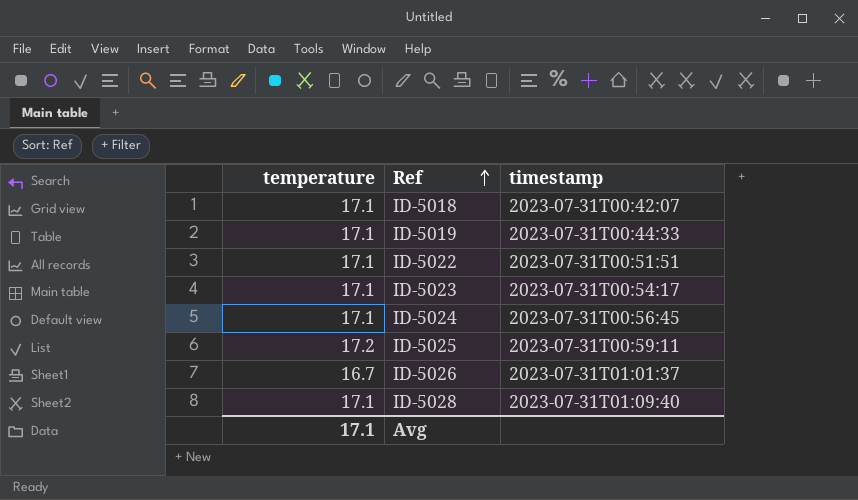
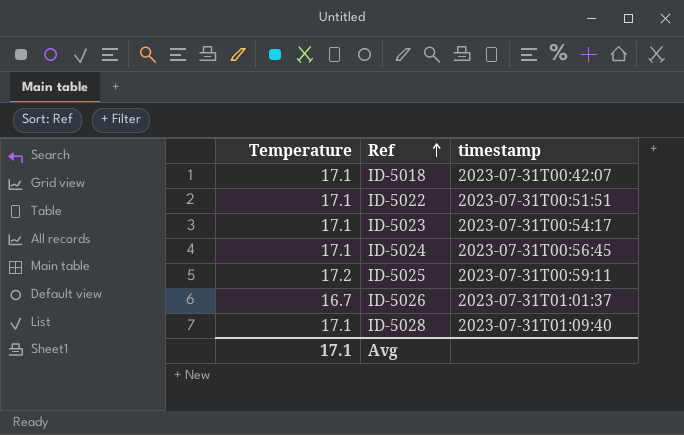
column name: temperature -> Temperature
row ID-5019: 17.1 | 2023-07-31T00:44:33 -> none

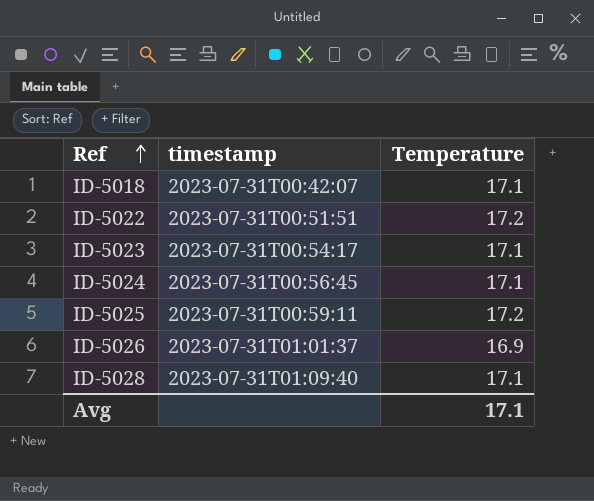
column Temperature | position: 1 -> 3
ID-5022 | Temperature: 17.1 -> 17.2
ID-5026 | Temperature: 16.7 -> 16.9

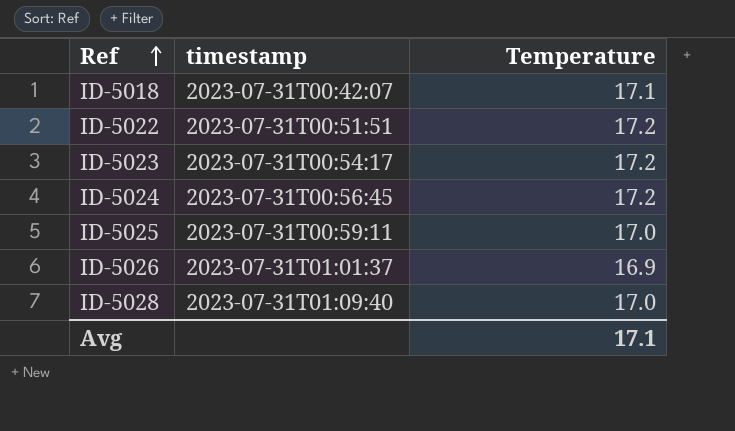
ID-5023 | Temperature: 17.1 -> 17.2
ID-5024 | Temperature: 17.1 -> 17.2
ID-5025 | Temperature: 17.2 -> 17.0
ID-5028 | Temperature: 17.1 -> 17.0

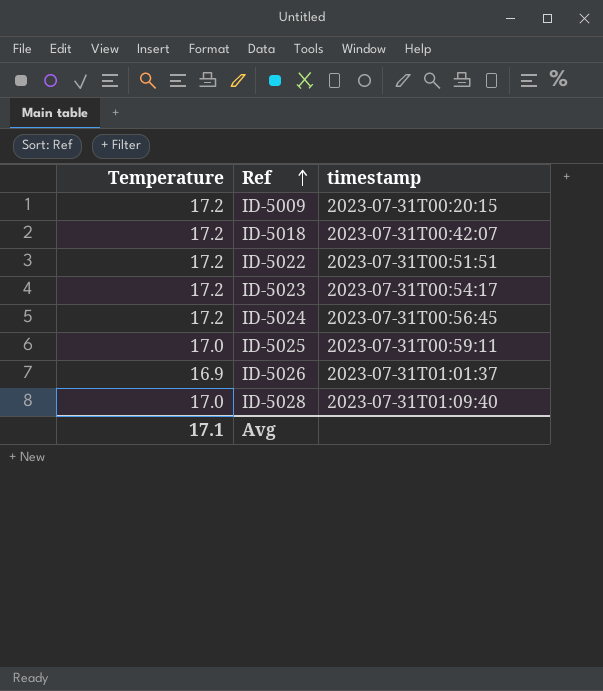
column Temperature | position: 3 -> 1
row ID-5009: none -> 17.2 | 2023-07-31T00:20:15
ID-5018 | Temperature: 17.1 -> 17.2

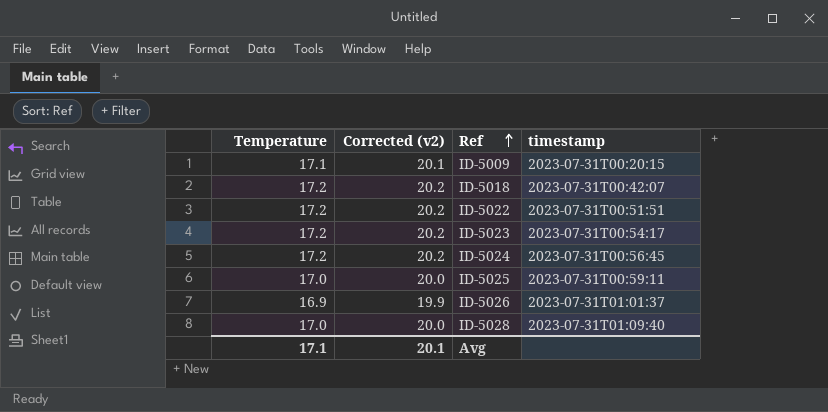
column Corrected (v2) | formula: none -> [Temperature] + 3
ID-5009 | Temperature: 17.2 -> 17.1

